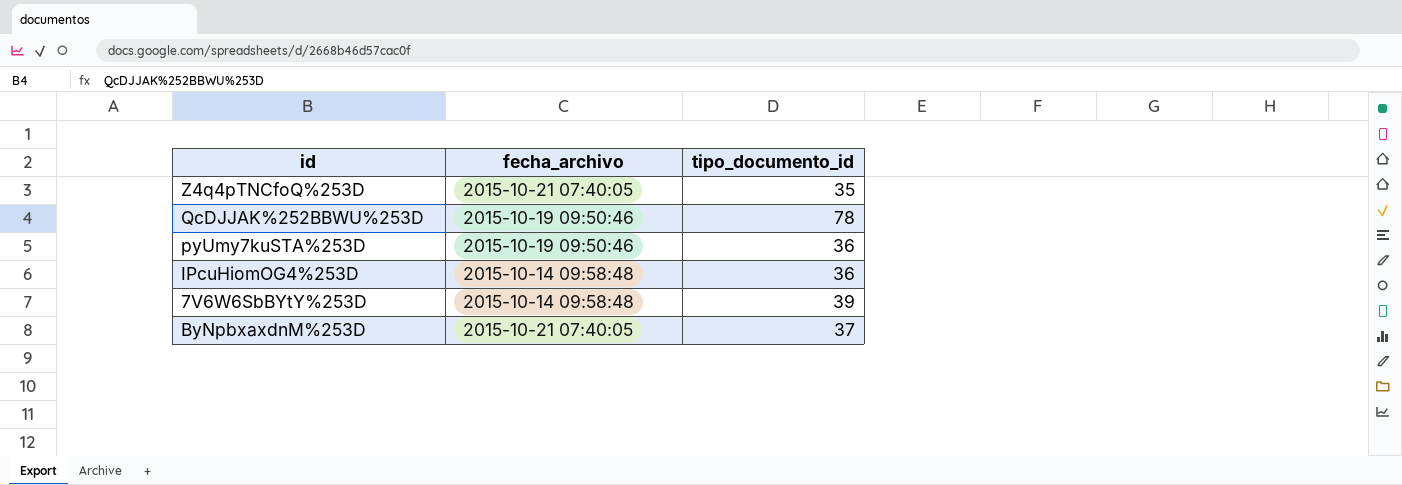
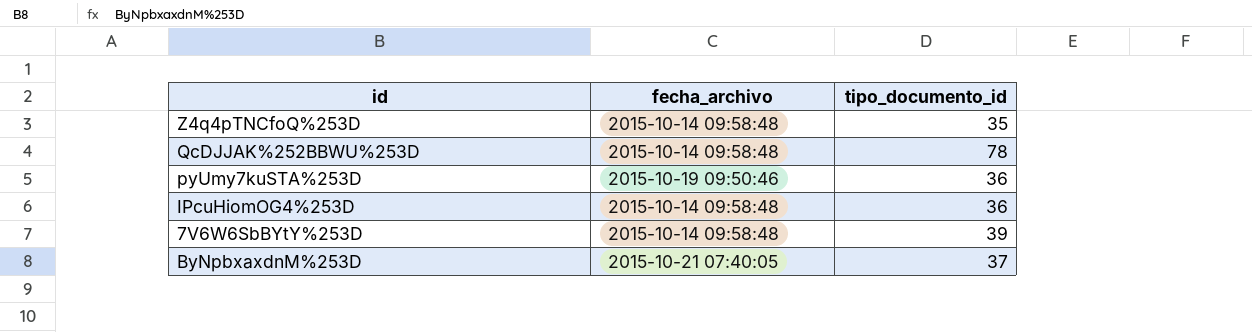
Z4q4pTNCfoQ%253D | fecha_archivo: 2015-10-21 07:40:05 -> 2015-10-14 09:58:48
QcDJJAK%252BBWU%253D | fecha_archivo: 2015-10-19 09:50:46 -> 2015-10-14 09:58:48

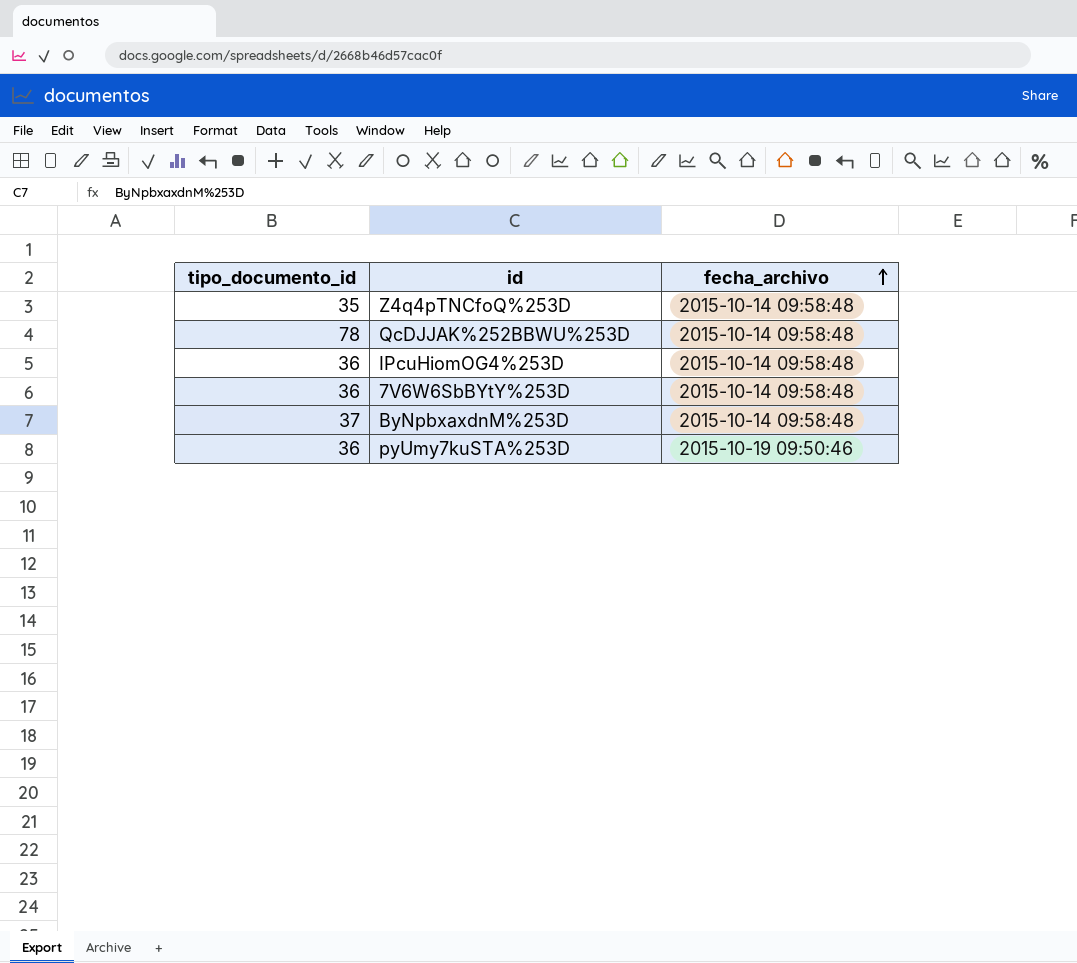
row order: none -> fecha_archivo ascending
column tipo_documento_id | position: 3 -> 1
7V6W6SbBYtY%253D | tipo_documento_id: 39 -> 36
ByNpbxaxdnM%253D | fecha_archivo: 2015-10-21 07:40:05 -> 2015-10-14 09:58:48

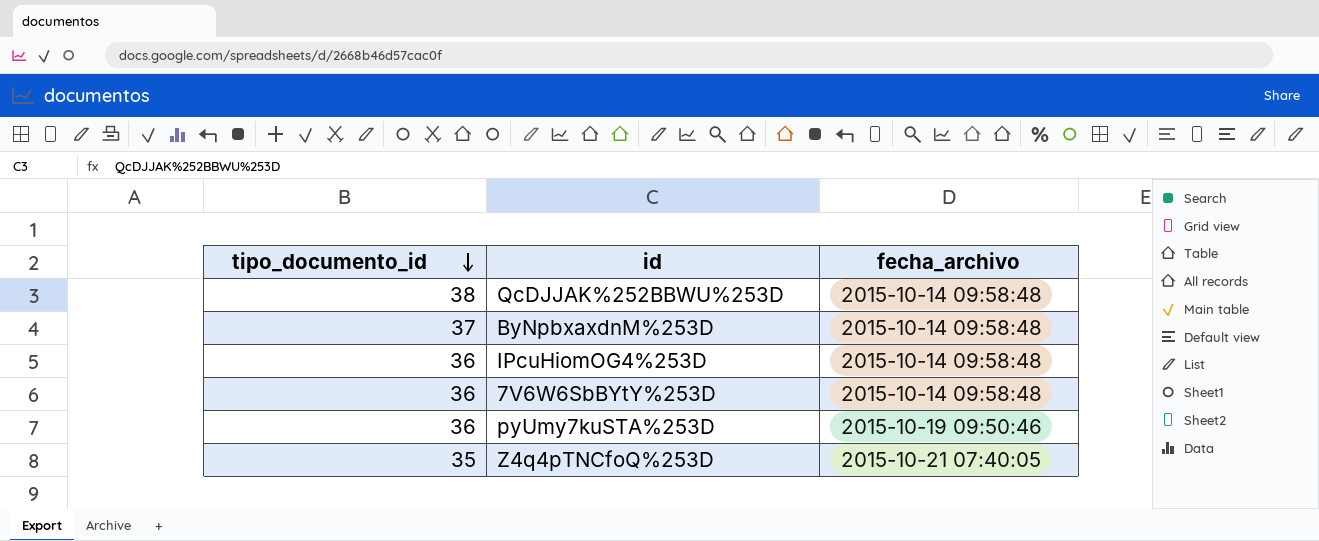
row order: fecha_archivo ascending -> tipo_documento_id descending
QcDJJAK%252BBWU%253D | tipo_documento_id: 78 -> 38
Z4q4pTNCfoQ%253D | fecha_archivo: 2015-10-14 09:58:48 -> 2015-10-21 07:40:05

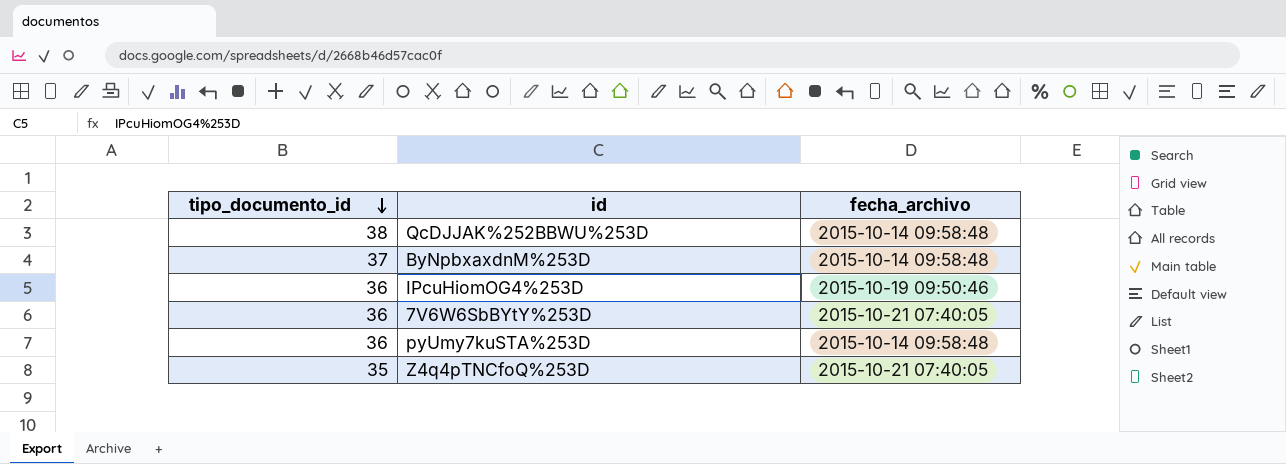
IPcuHiomOG4%253D | fecha_archivo: 2015-10-14 09:58:48 -> 2015-10-19 09:50:46
7V6W6SbBYtY%253D | fecha_archivo: 2015-10-14 09:58:48 -> 2015-10-21 07:40:05
pyUmy7kuSTA%253D | fecha_archivo: 2015-10-19 09:50:46 -> 2015-10-14 09:58:48

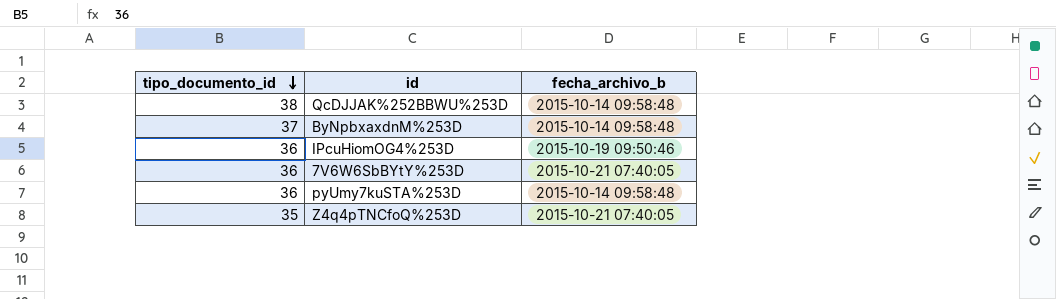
column name: fecha_archivo -> fecha_archivo_b

